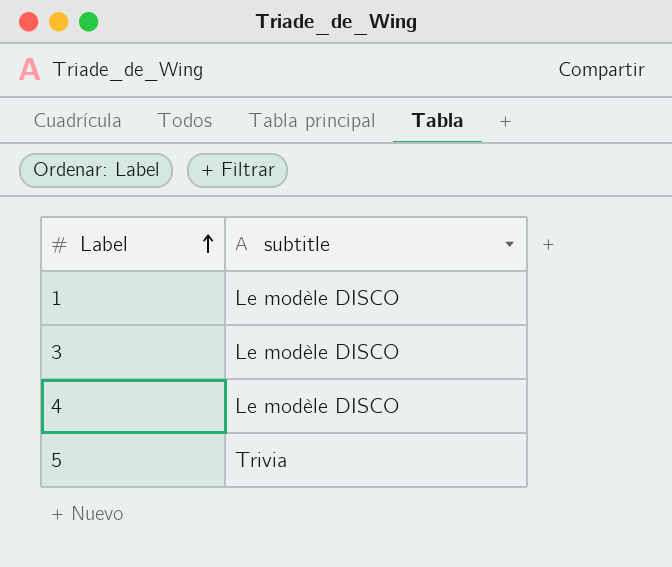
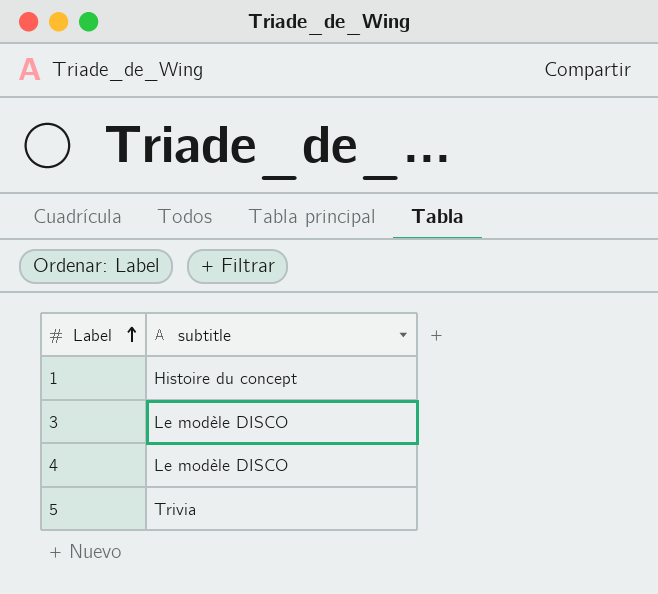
1 | subtitle: Le modèle DISCO -> Histoire du concept

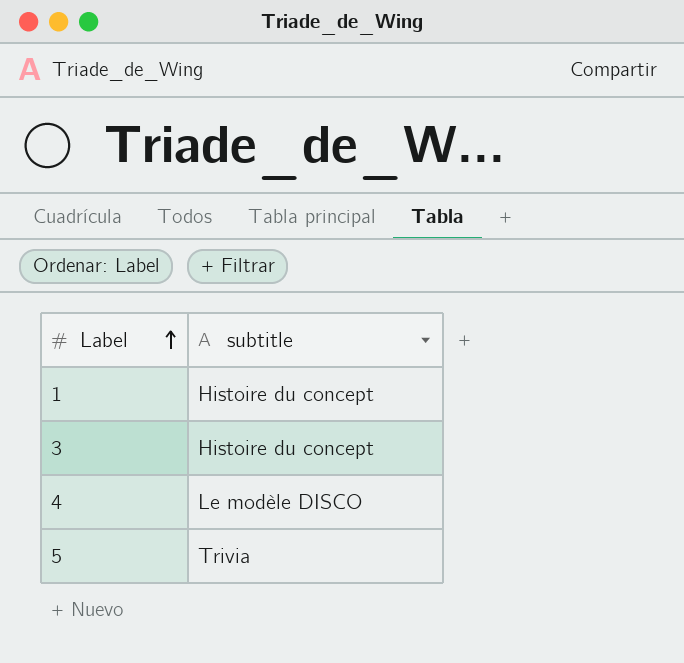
3 | subtitle: Le modèle DISCO -> Histoire du concept

